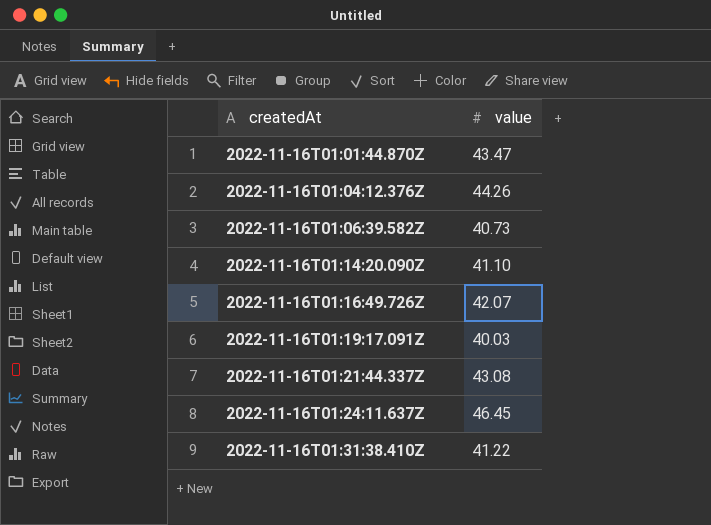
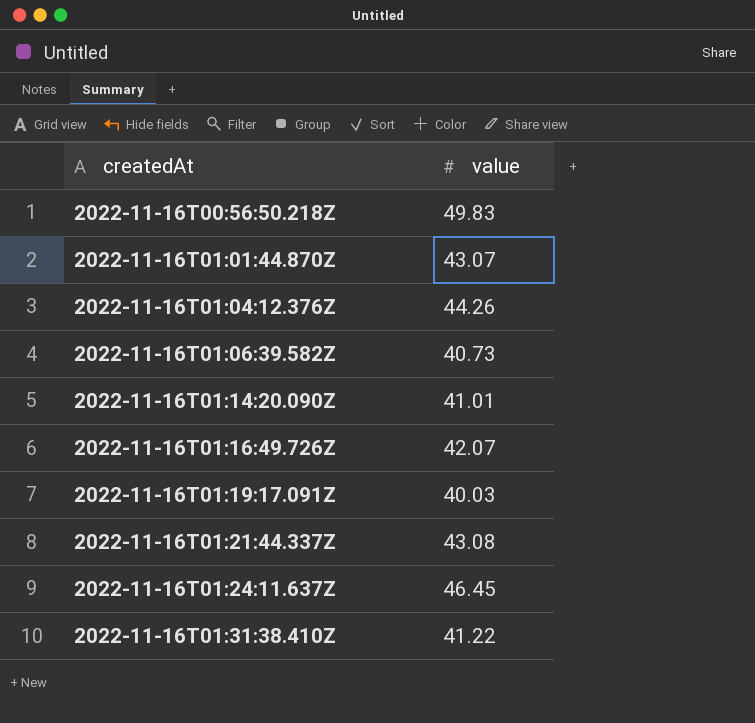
row 2022-11-16T00:56:50.218Z: none -> 49.83
2022-11-16T01:01:44.870Z | value: 43.47 -> 43.07
2022-11-16T01:14:20.090Z | value: 41.10 -> 41.01

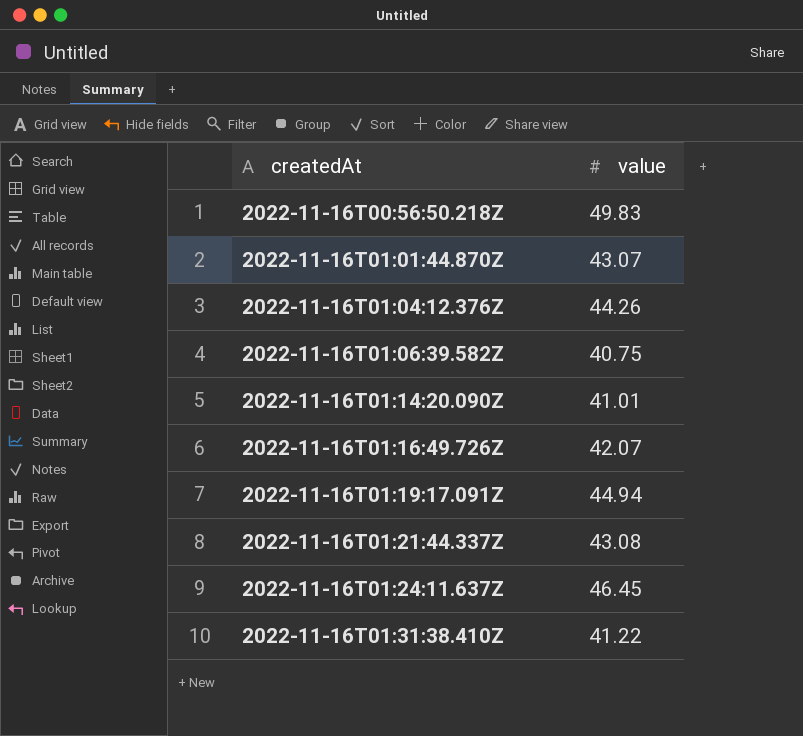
2022-11-16T01:06:39.582Z | value: 40.73 -> 40.75
2022-11-16T01:19:17.091Z | value: 40.03 -> 44.94

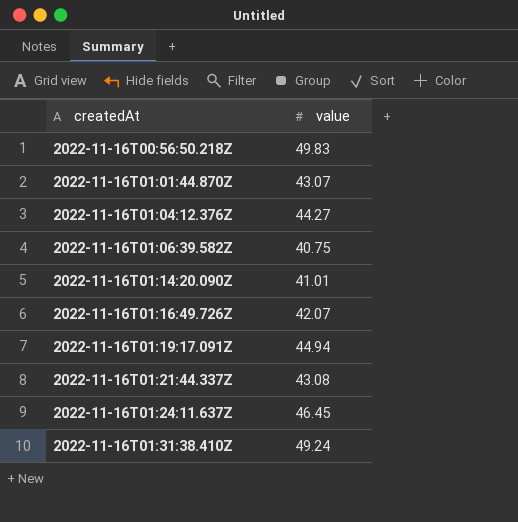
2022-11-16T01:04:12.376Z | value: 44.26 -> 44.27
2022-11-16T01:31:38.410Z | value: 41.22 -> 49.24

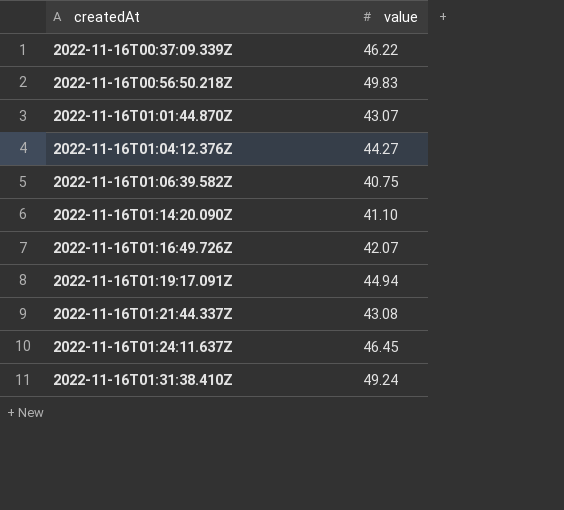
row 2022-11-16T00:37:09.339Z: none -> 46.22
2022-11-16T01:14:20.090Z | value: 41.01 -> 41.10

